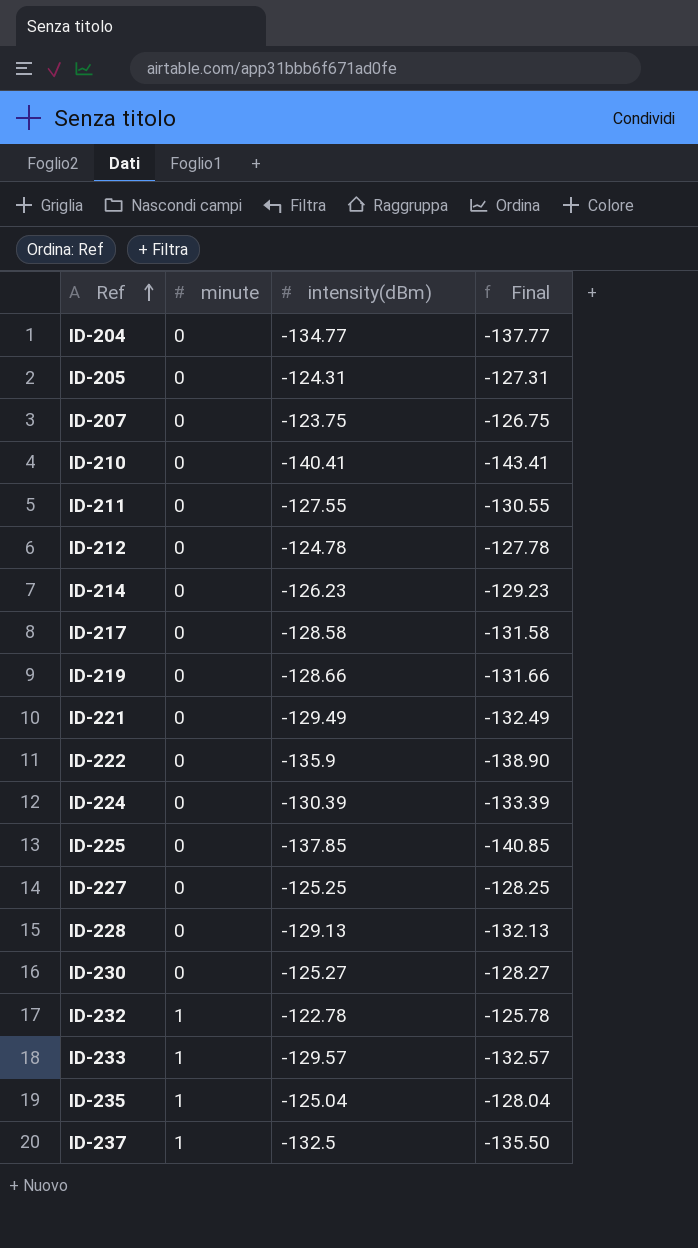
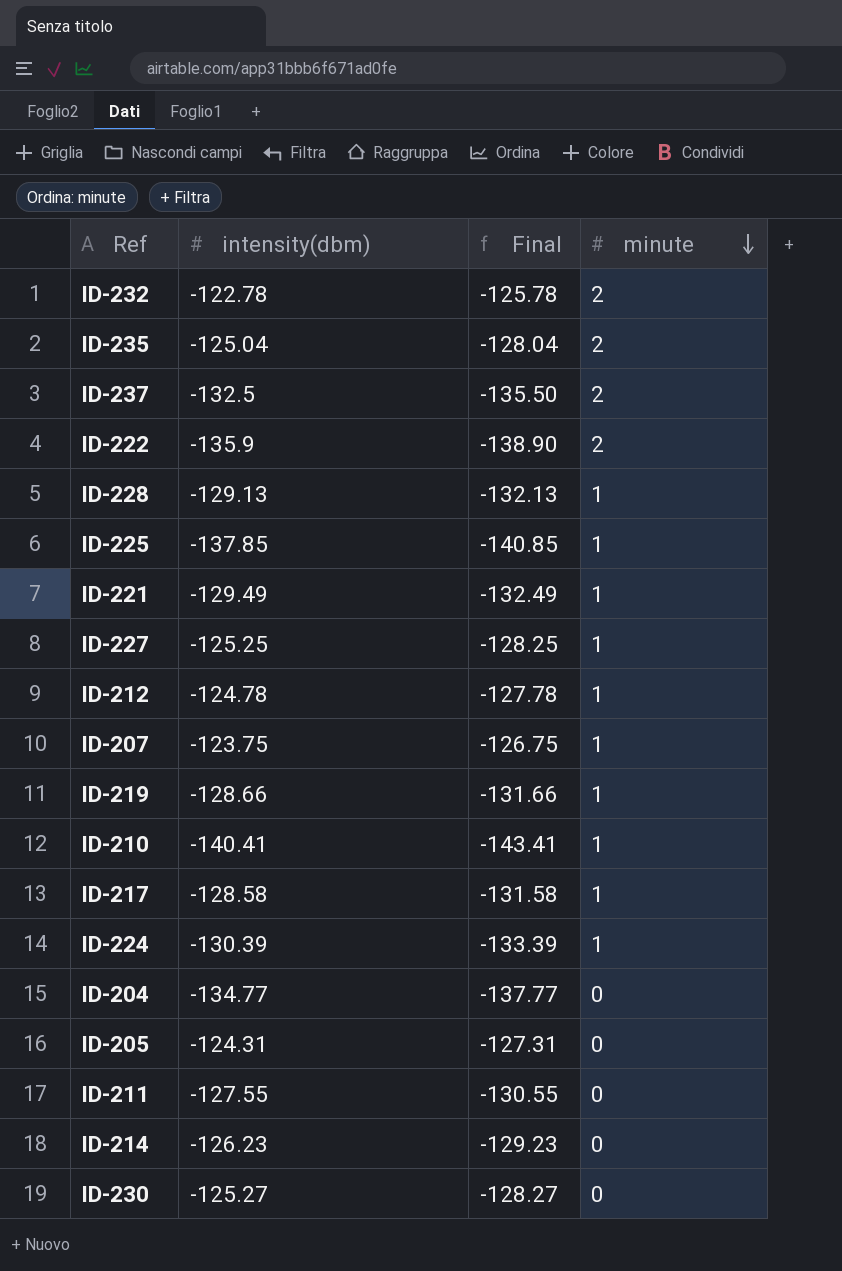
row order: Ref ascending -> minute descending
column name: intensity(dBm) -> intensity(dbm)
column minute | position: 2 -> 4
row ID-233: 1 | -129.57 | -132.57 -> none
ID-232 | minute: 1 -> 2
ID-235 | minute: 1 -> 2
ID-237 | minute: 1 -> 2
ID-222 | minute: 0 -> 2
ID-228 | minute: 0 -> 1
ID-225 | minute: 0 -> 1
ID-221 | minute: 0 -> 1
ID-227 | minute: 0 -> 1
ID-212 | minute: 0 -> 1
ID-207 | minute: 0 -> 1
ID-219 | minute: 0 -> 1
ID-210 | minute: 0 -> 1
ID-217 | minute: 0 -> 1
ID-224 | minute: 0 -> 1

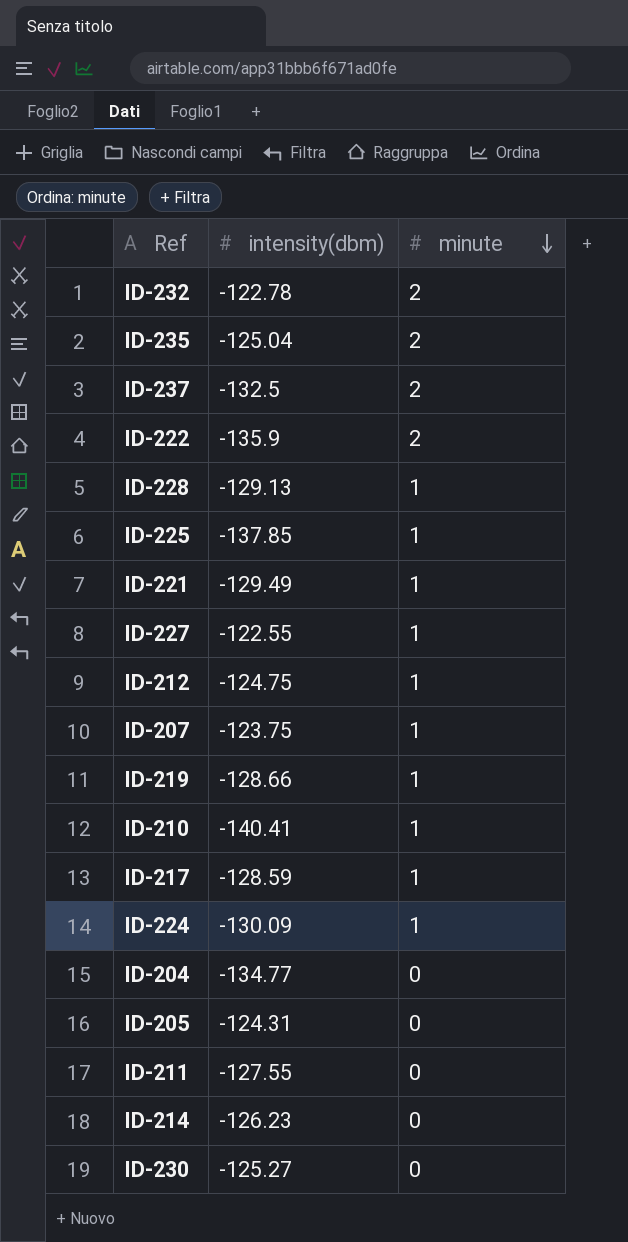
column Final | formula: [intensity(dbm)] - 3 -> none
ID-227 | intensity(dbm): -125.25 -> -122.55
ID-212 | intensity(dbm): -124.78 -> -124.75
ID-217 | intensity(dbm): -128.58 -> -128.59
ID-224 | intensity(dbm): -130.39 -> -130.09

